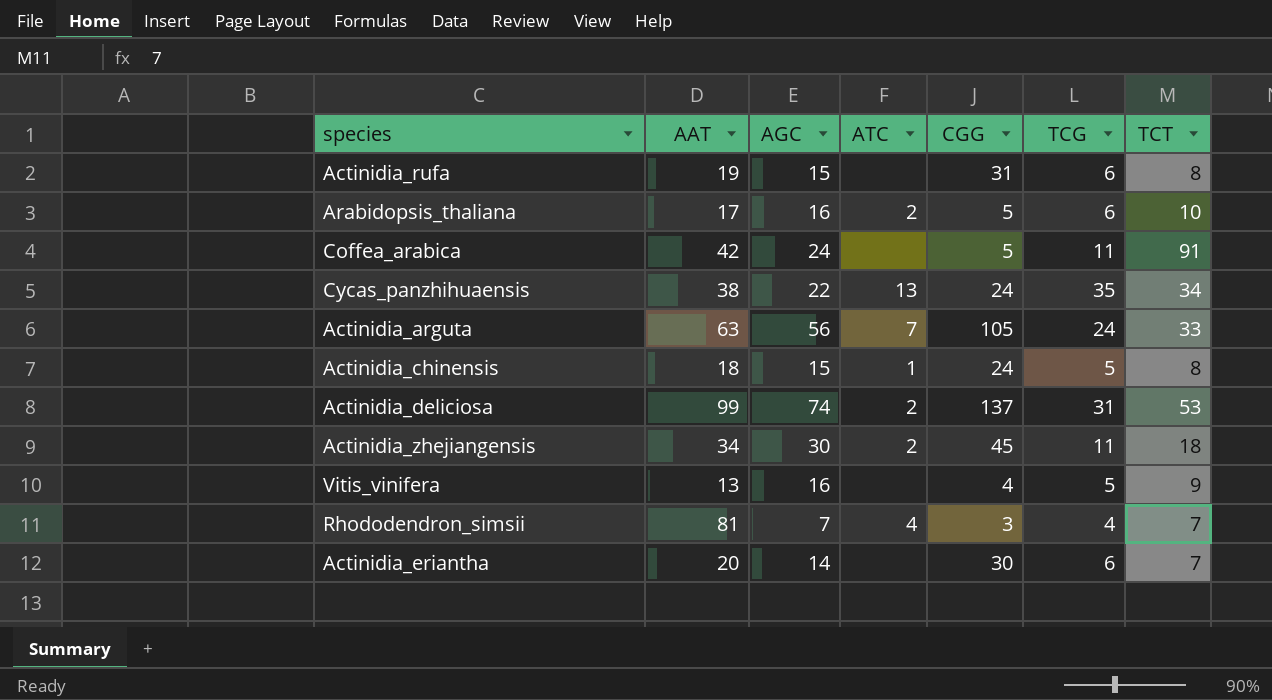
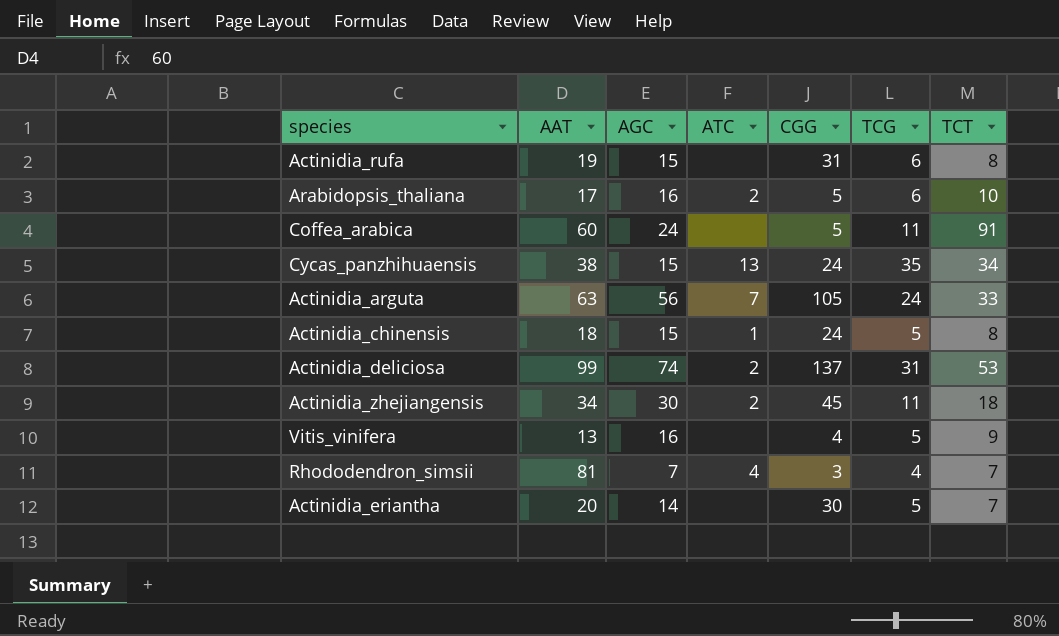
Coffea_arabica | AAT: 42 -> 60
Cycas_panzhihuaensis | AGC: 22 -> 15
Actinidia_eriantha | TCG: 6 -> 5

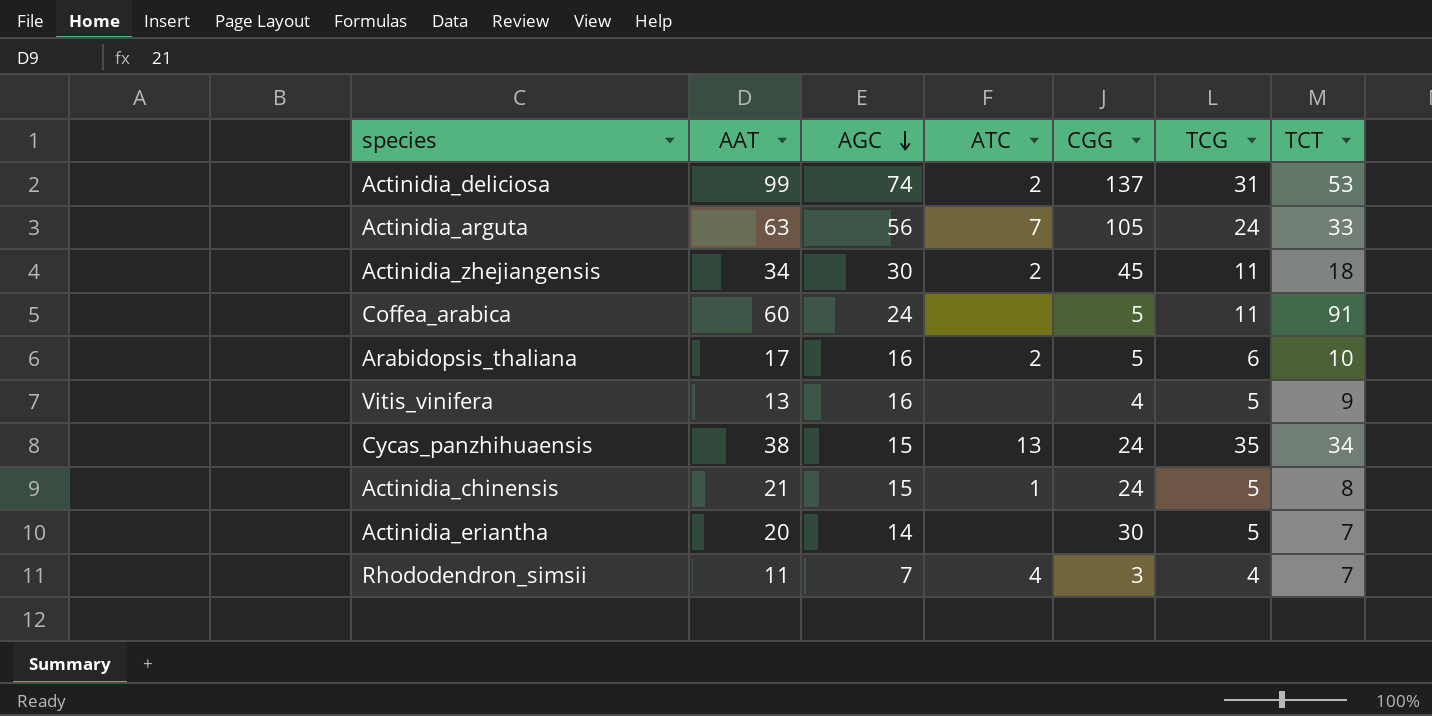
row order: none -> AGC descending
row Actinidia_rufa: 19 | 15 | none | 31 | 6 | 8 -> none
Actinidia_chinensis | AAT: 18 -> 21
Rhododendron_simsii | AAT: 81 -> 11

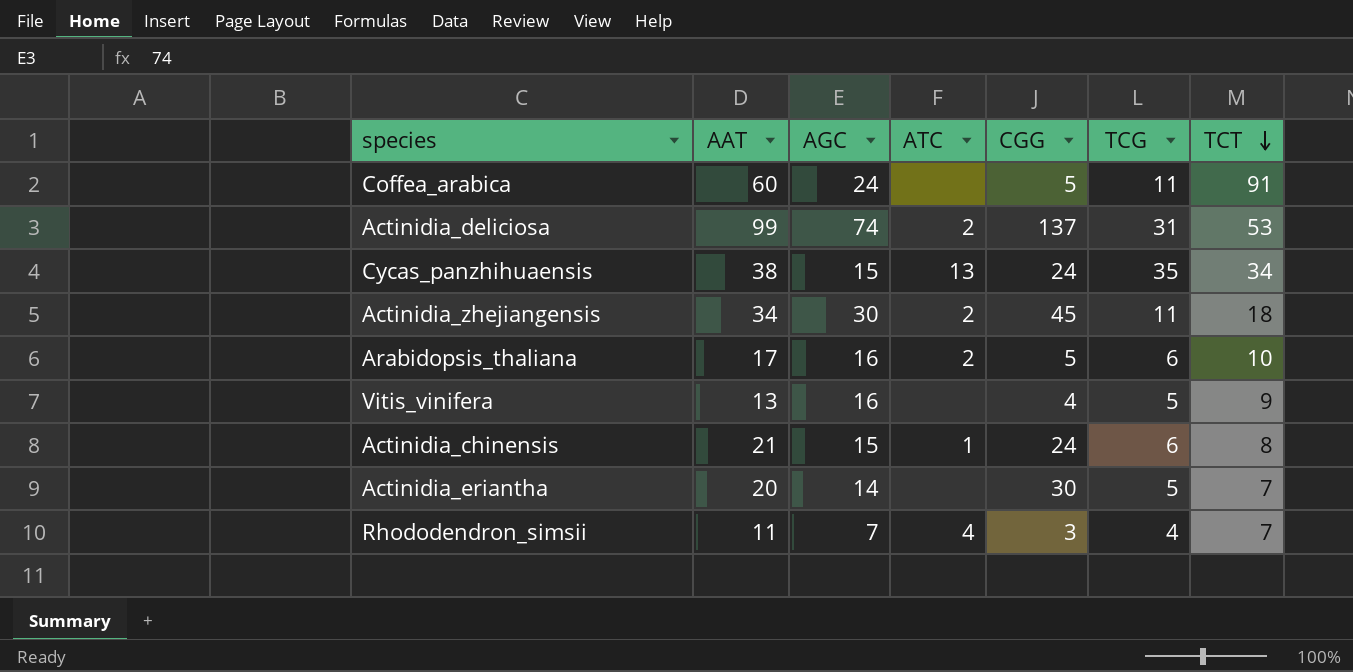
row order: AGC descending -> TCT descending
row Actinidia_arguta: 63 | 56 | 7 | 105 | 24 | 33 -> none
Actinidia_chinensis | TCG: 5 -> 6

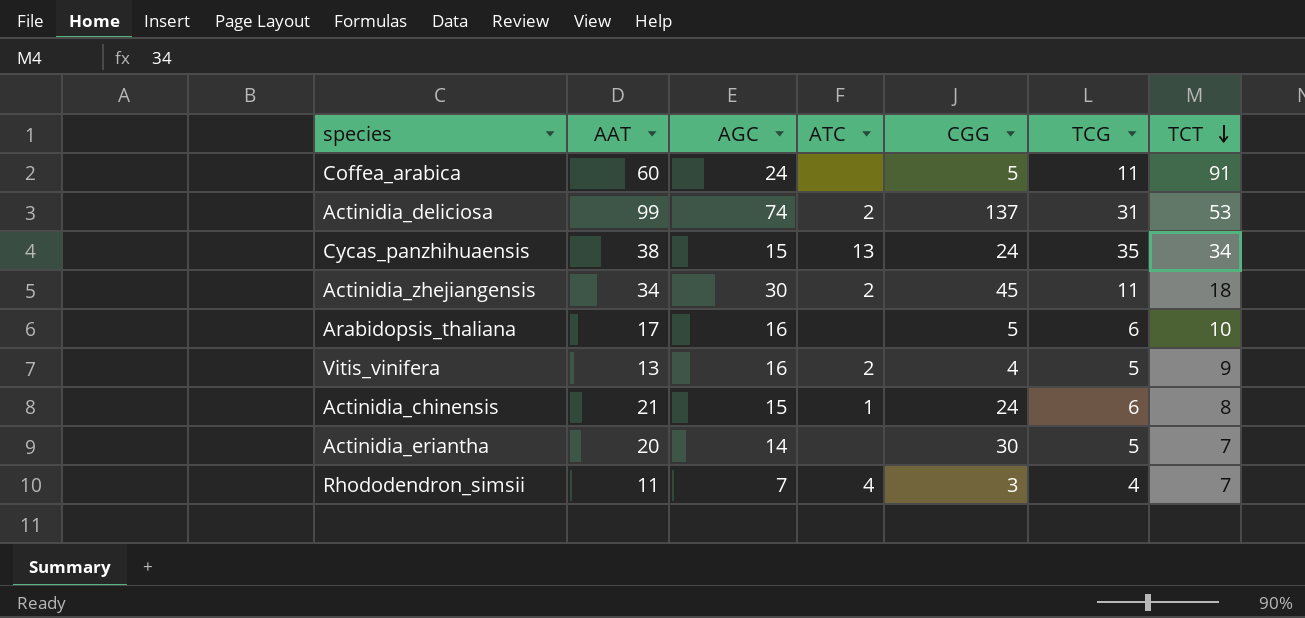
Arabidopsis_thaliana | ATC: 2 -> none
Vitis_vinifera | ATC: none -> 2

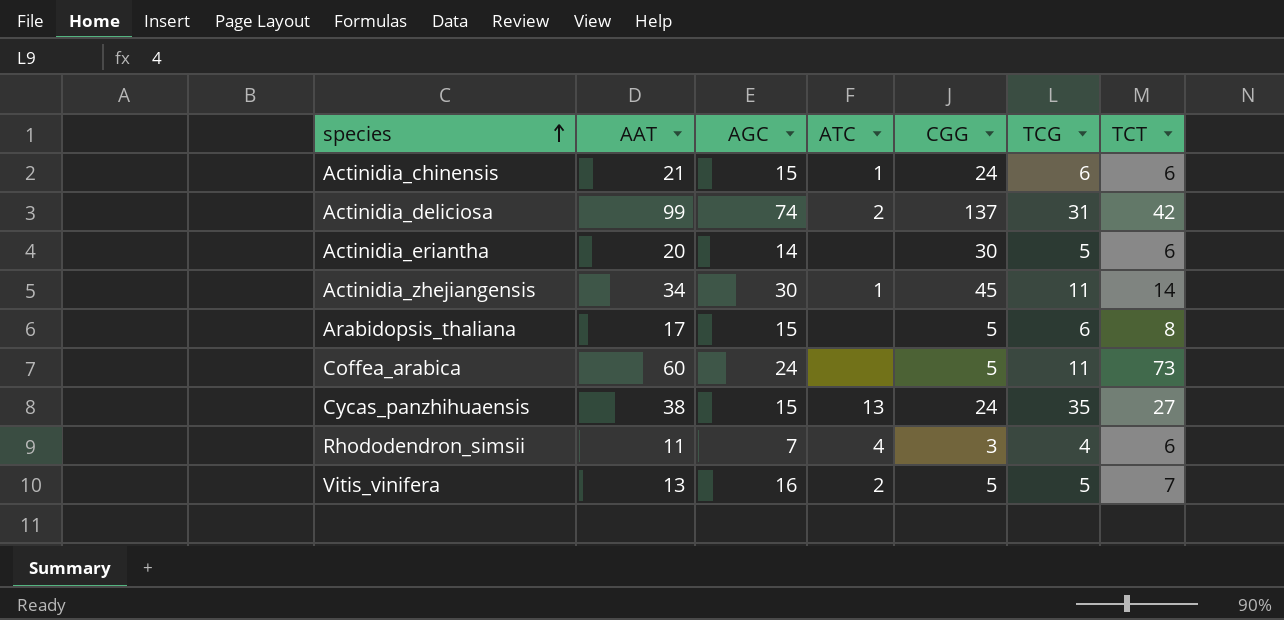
row order: TCT descending -> species ascending
Actinidia_chinensis | TCT: 8 -> 6
Actinidia_deliciosa | TCT: 53 -> 42
Actinidia_eriantha | TCT: 7 -> 6
Actinidia_zhejiangensis | ATC: 2 -> 1
Actinidia_zhejiangensis | TCT: 18 -> 14
Arabidopsis_thaliana | AGC: 16 -> 15
Arabidopsis_thaliana | TCT: 10 -> 8
Coffea_arabica | TCT: 91 -> 73
Cycas_panzhihuaensis | TCT: 34 -> 27
Rhododendron_simsii | TCT: 7 -> 6
Vitis_vinifera | CGG: 4 -> 5
Vitis_vinifera | TCT: 9 -> 7

